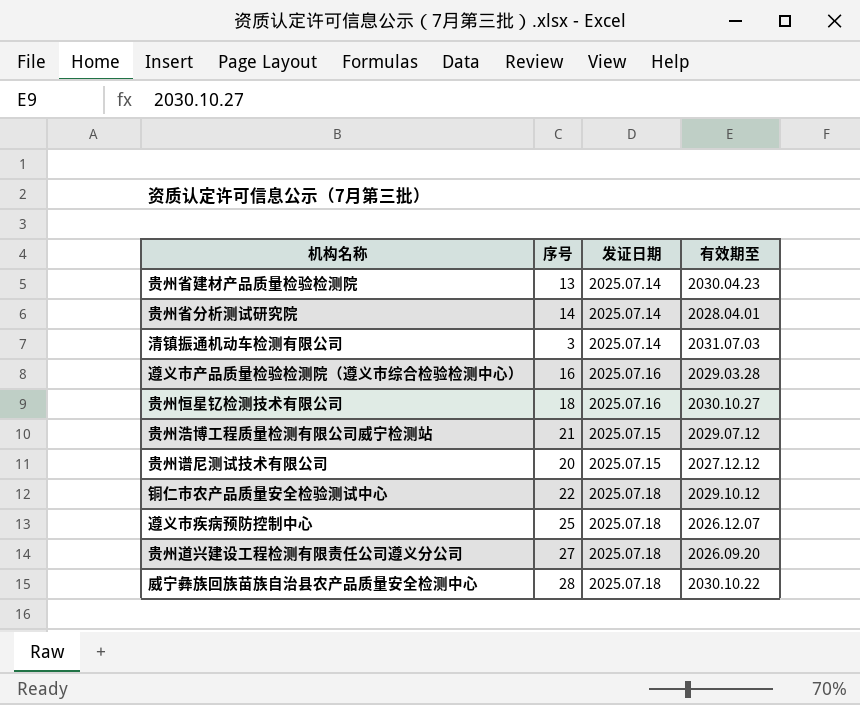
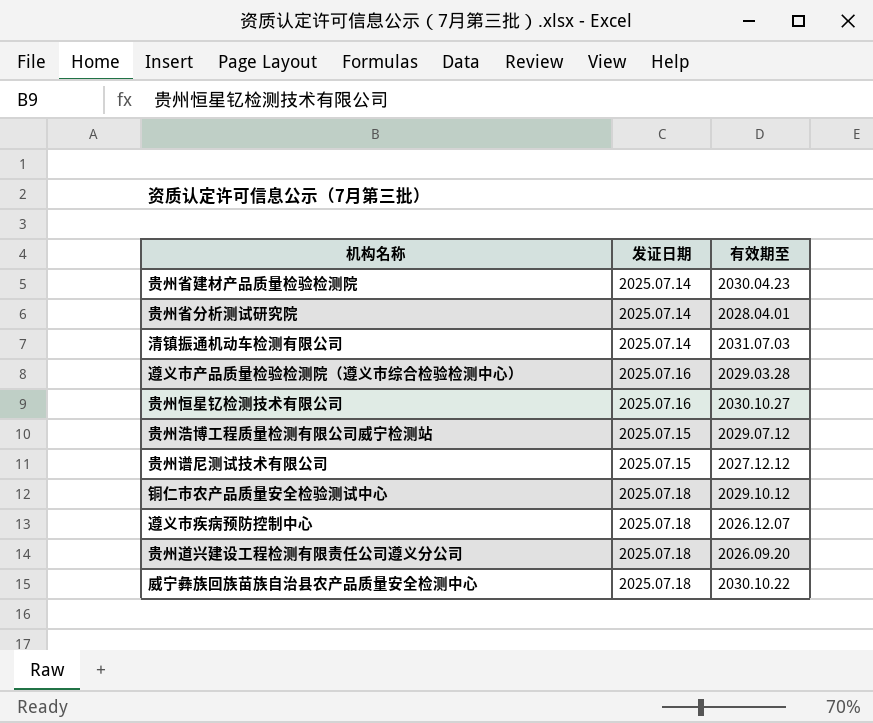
column 序号 | position: 2 -> none

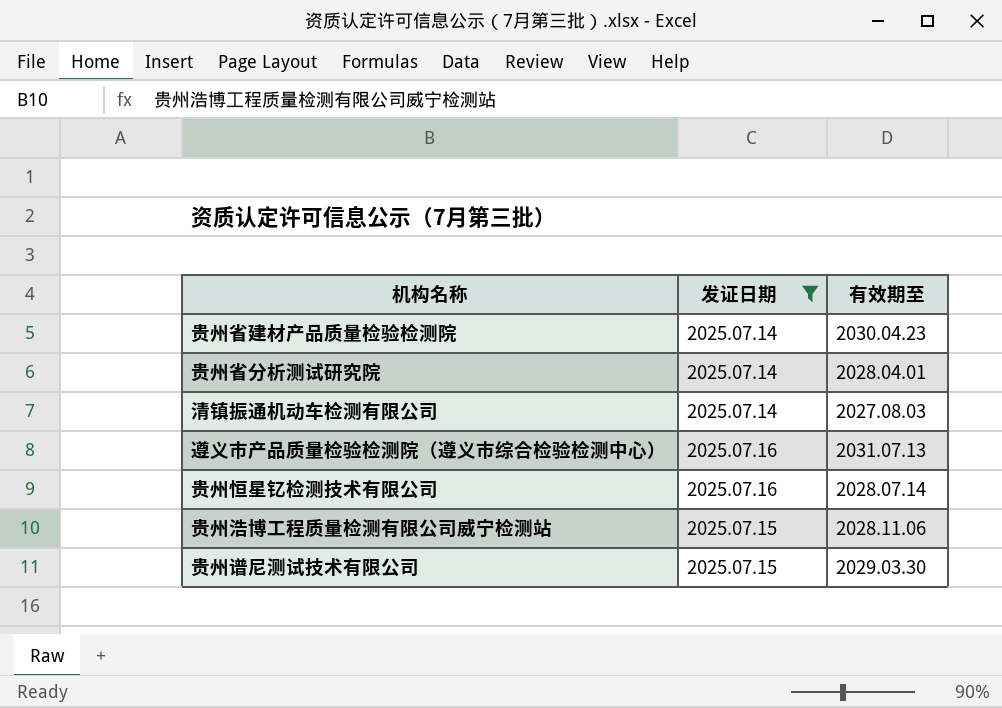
filter: none -> 发证日期 != 2025.07.18
清镇振通机动车检测有限公司 | 有效期至: 2031.07.03 -> 2027.08.03
遵义市产品质量检验检测院（遵义市综合检验检测中心） | 有效期至: 2029.03.28 -> 2031.07.13
贵州恒星钇检测技术有限公司 | 有效期至: 2030.10.27 -> 2028.07.14
贵州浩博工程质量检测有限公司威宁检测站 | 有效期至: 2029.07.12 -> 2028.11.06
贵州谱尼测试技术有限公司 | 有效期至: 2027.12.12 -> 2029.03.30

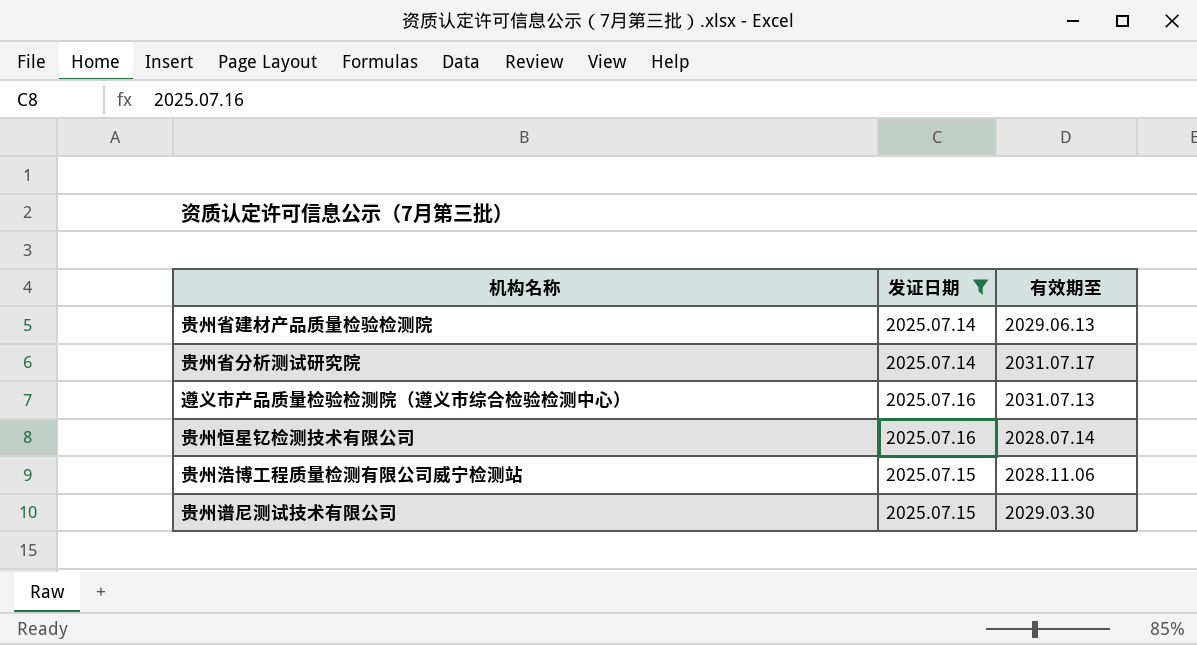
row 清镇振通机动车检测有限公司: 2025.07.14 | 2027.08.03 -> none
贵州省建材产品质量检验检测院 | 有效期至: 2030.04.23 -> 2029.06.13
贵州省分析测试研究院 | 有效期至: 2028.04.01 -> 2031.07.17

